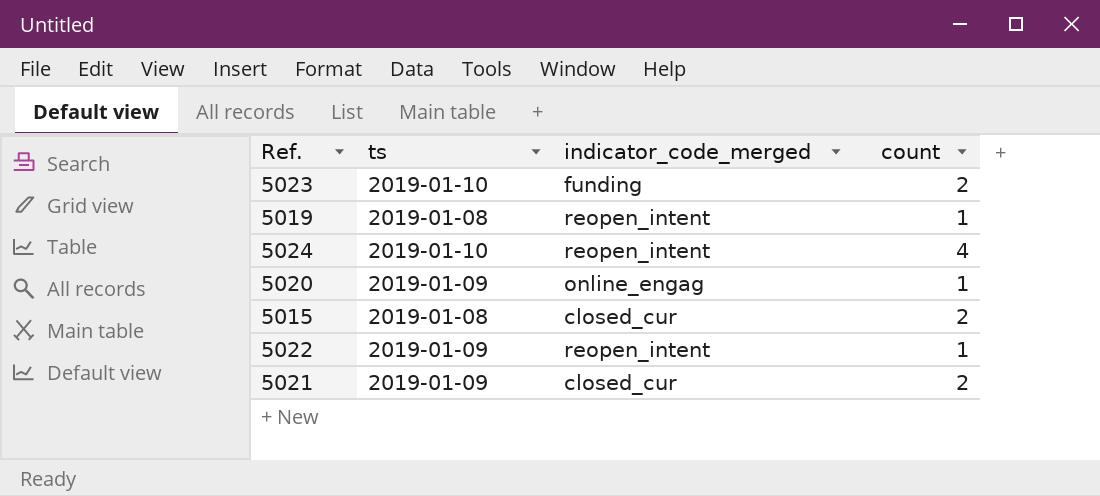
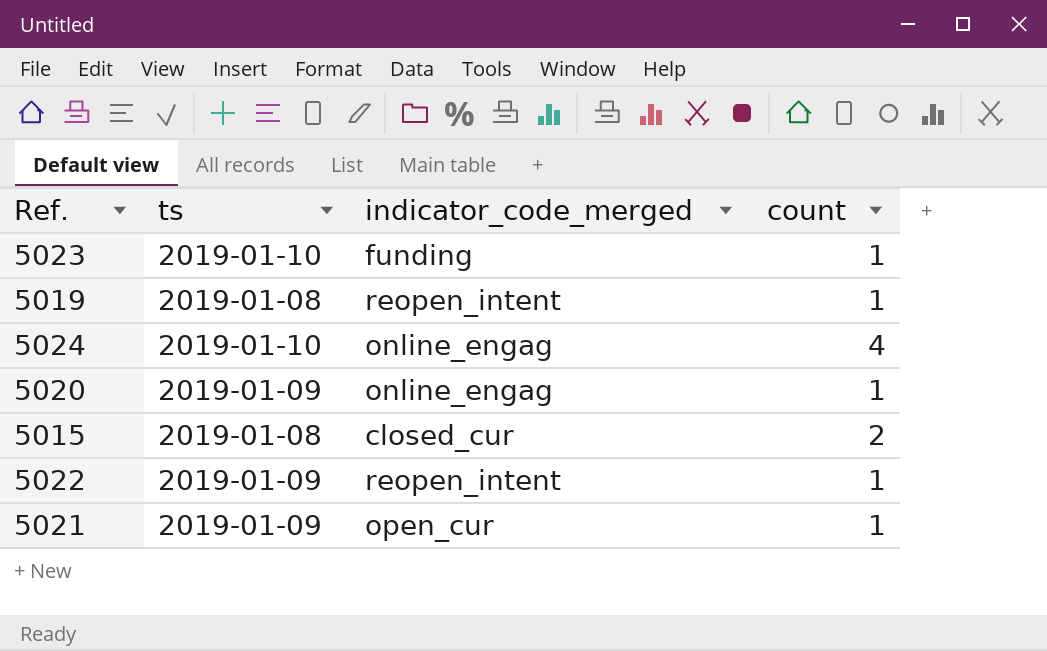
5023 | count: 2 -> 1
5024 | indicator_code_merged: reopen_intent -> online_engag
5021 | indicator_code_merged: closed_cur -> open_cur
5021 | count: 2 -> 1

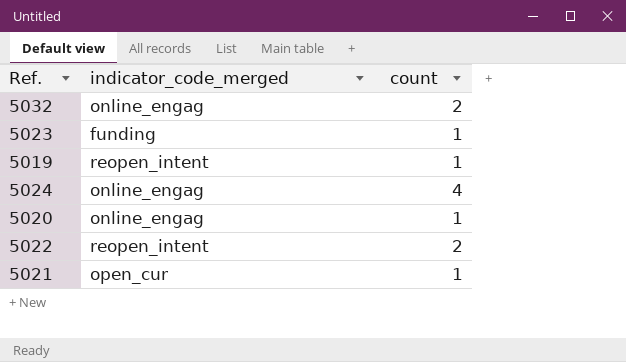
column ts | position: 2 -> none
row 5015: 2019-01-08 | closed_cur | 2 -> none
row 5032: none -> online_engag | 2
5022 | count: 1 -> 2

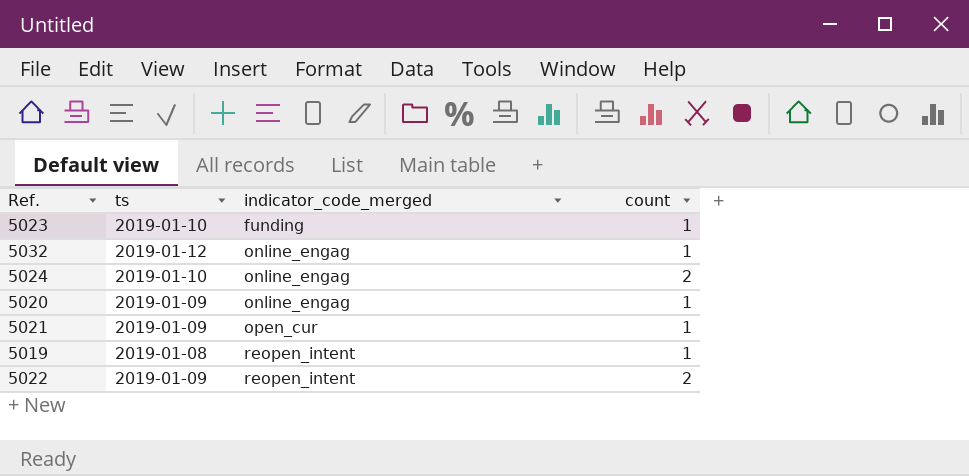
row order: none -> indicator_code_merged ascending
column ts | position: none -> 2
5032 | count: 2 -> 1
5024 | count: 4 -> 2

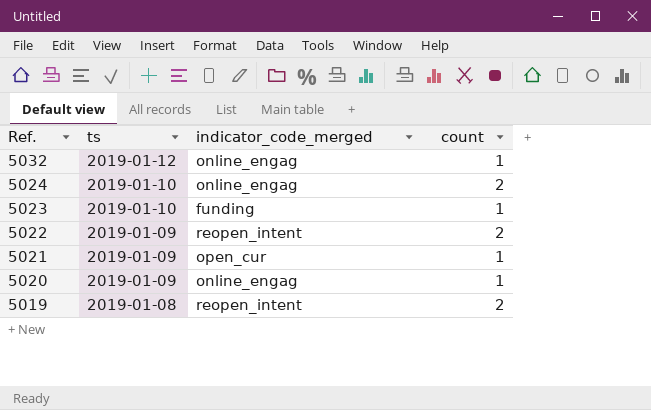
row order: indicator_code_merged ascending -> Ref. descending
5019 | count: 1 -> 2

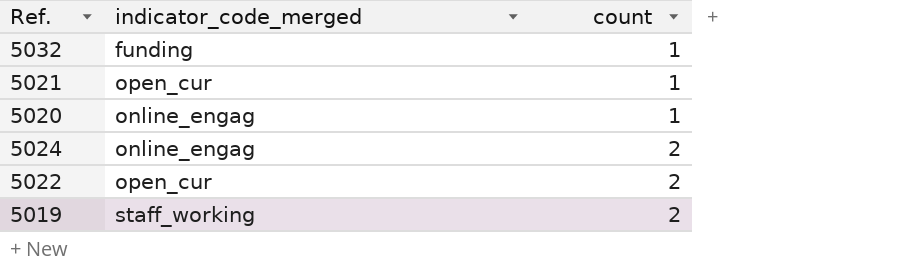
row order: Ref. descending -> count ascending
column ts | position: 2 -> none
row 5023: 2019-01-10 | funding | 1 -> none
5032 | indicator_code_merged: online_engag -> funding
5022 | indicator_code_merged: reopen_intent -> open_cur
5019 | indicator_code_merged: reopen_intent -> staff_working

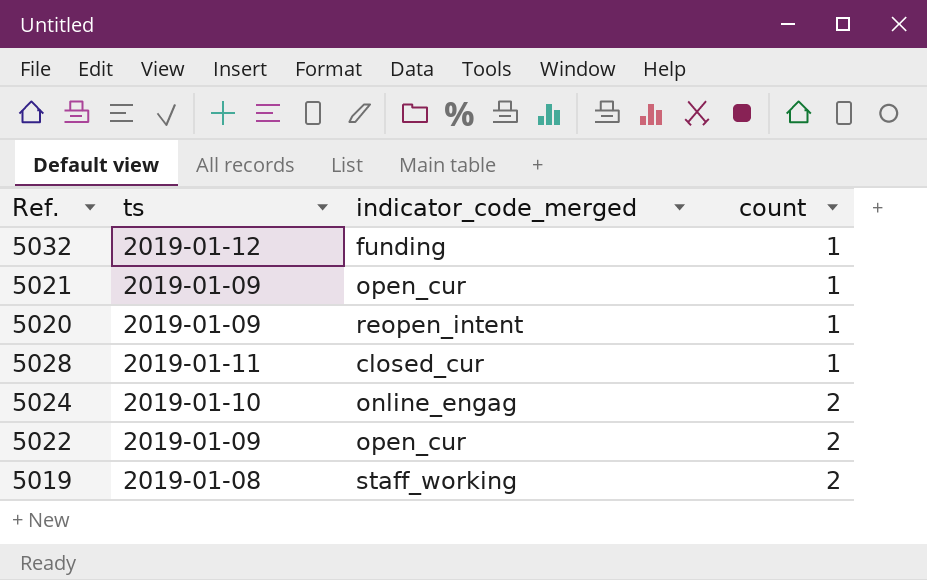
column ts | position: none -> 2
5020 | indicator_code_merged: online_engag -> reopen_intent
row 5028: none -> 2019-01-11 | closed_cur | 1

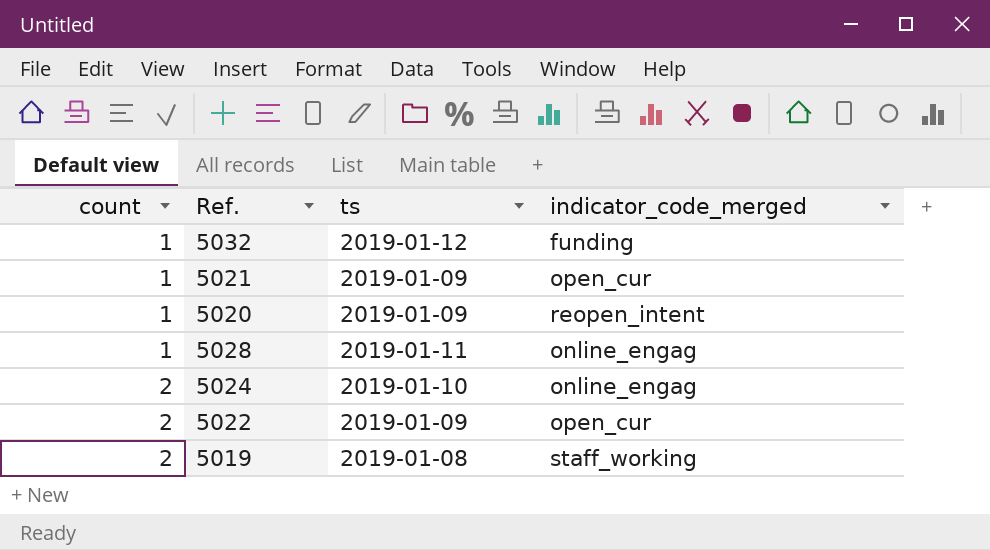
column count | position: 4 -> 1
5028 | indicator_code_merged: closed_cur -> online_engag

